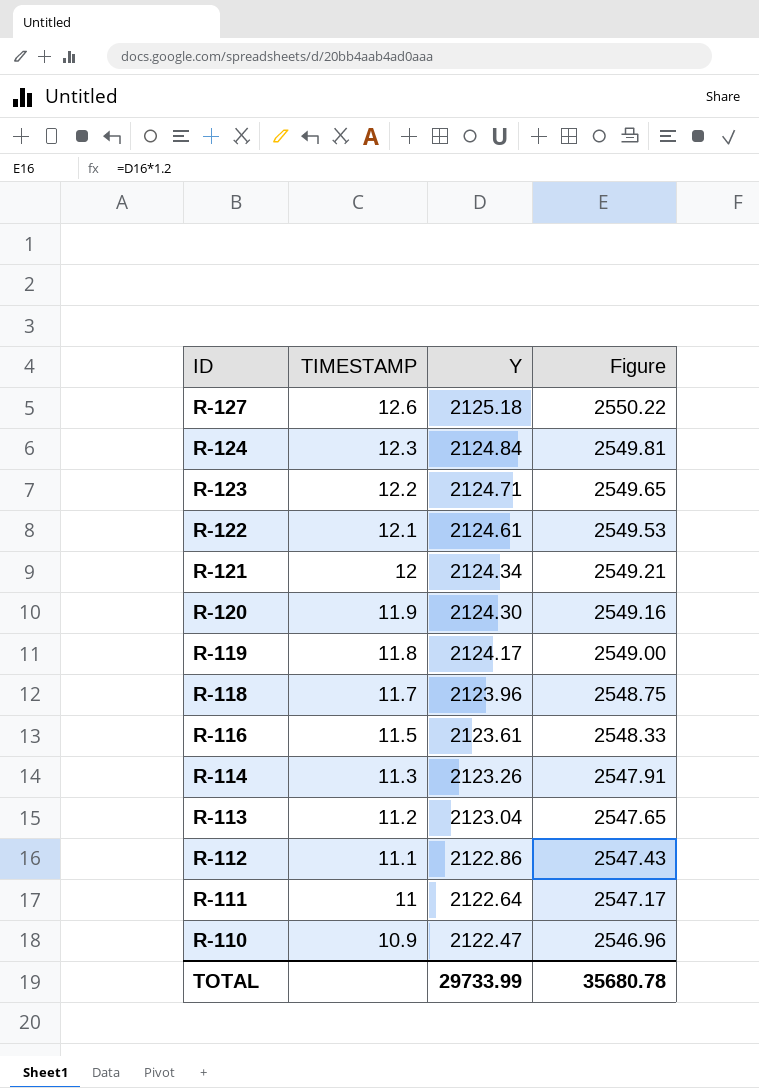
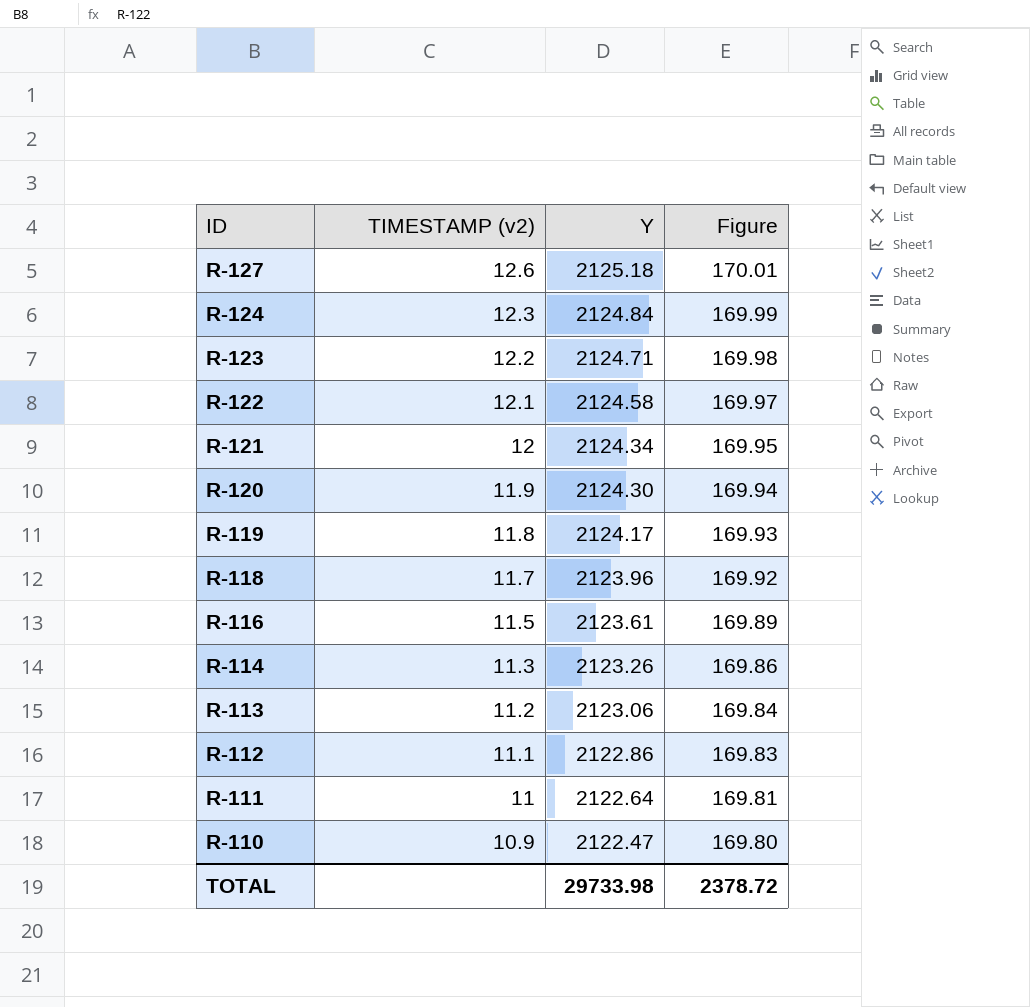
column name: TIMESTAMP -> TIMESTAMP (v2)
column Figure | formula: [Y] * 1.2 -> [Y] * 0.08
R-122 | Y: 2124.61 -> 2124.58
R-113 | Y: 2123.04 -> 2123.06
TOTAL | Y: 29733.99 -> 29733.98
TOTAL | Figure: 35680.78 -> 2378.72

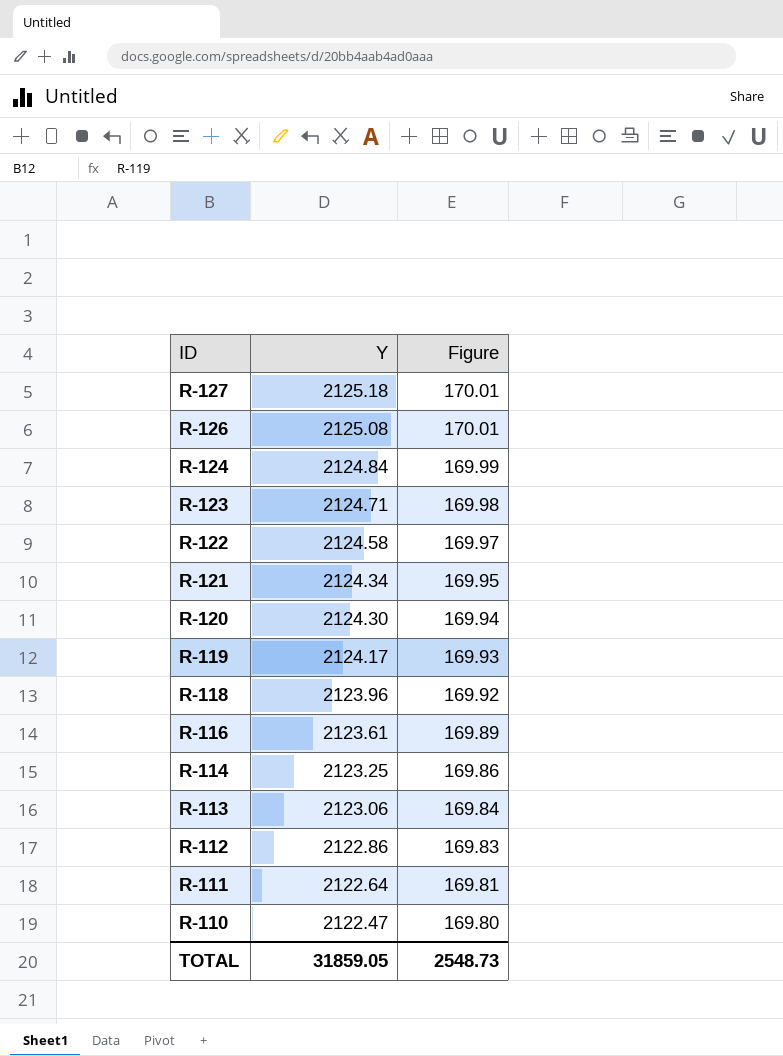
column TIMESTAMP (v2) | position: 2 -> none
row R-126: none -> 2125.08 | 170.01
R-114 | Y: 2123.26 -> 2123.25
TOTAL | Y: 29733.98 -> 31859.05
TOTAL | Figure: 2378.72 -> 2548.73

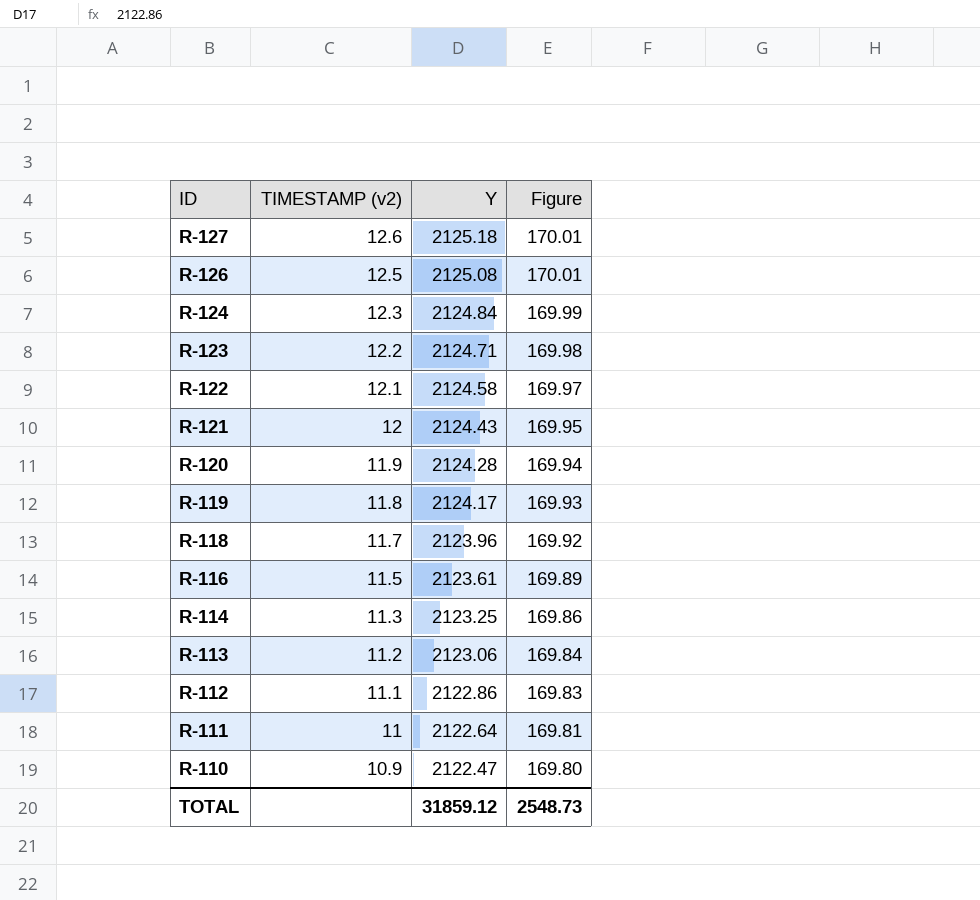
column TIMESTAMP (v2) | position: none -> 2
R-121 | Y: 2124.34 -> 2124.43
R-120 | Y: 2124.30 -> 2124.28
TOTAL | Y: 31859.05 -> 31859.12

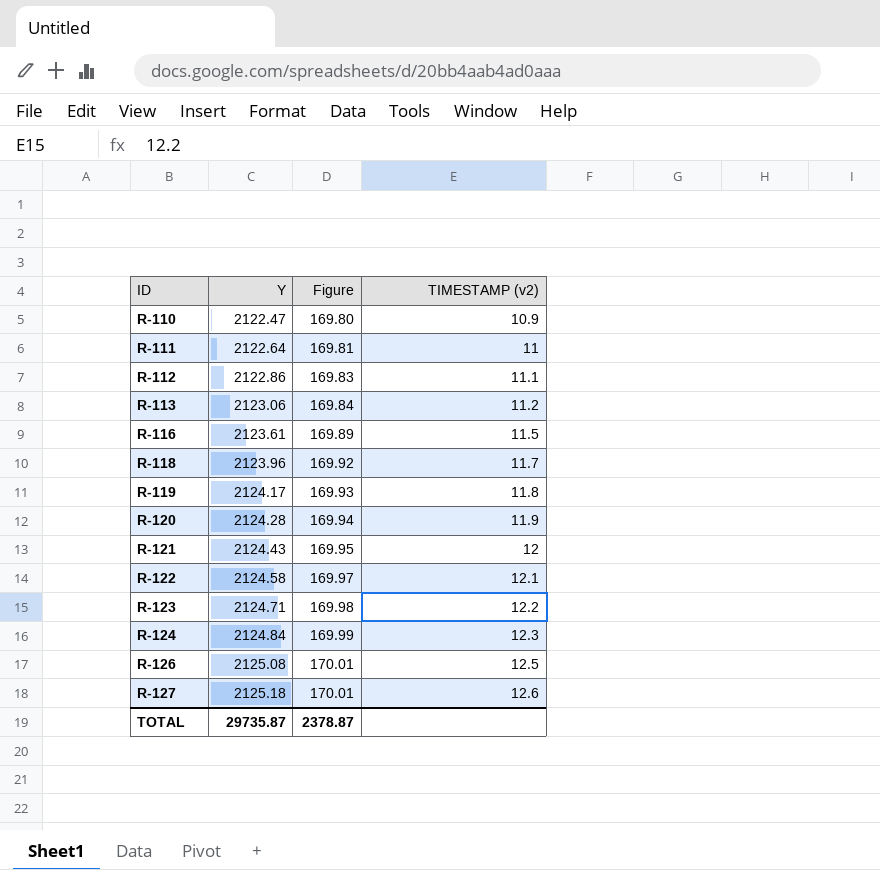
row order: ID descending -> ID ascending
column TIMESTAMP (v2) | position: 2 -> 4
row R-114: 11.3 | 2123.25 | 169.86 -> none
TOTAL | Y: 31859.12 -> 29735.87
TOTAL | Figure: 2548.73 -> 2378.87

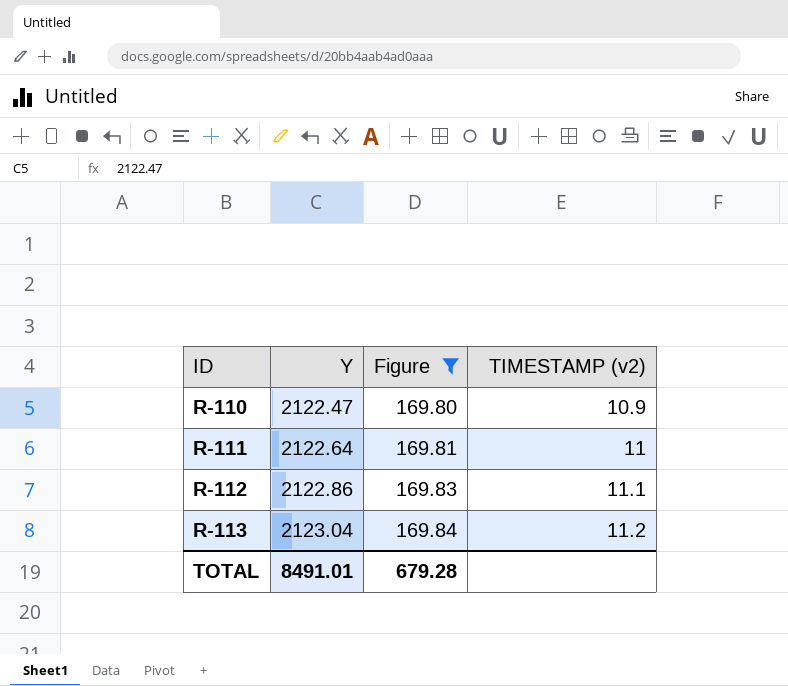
filter: none -> Figure <= 169.84
R-113 | Y: 2123.06 -> 2123.04
TOTAL | Y: 29735.87 -> 8491.01
TOTAL | Figure: 2378.87 -> 679.28

